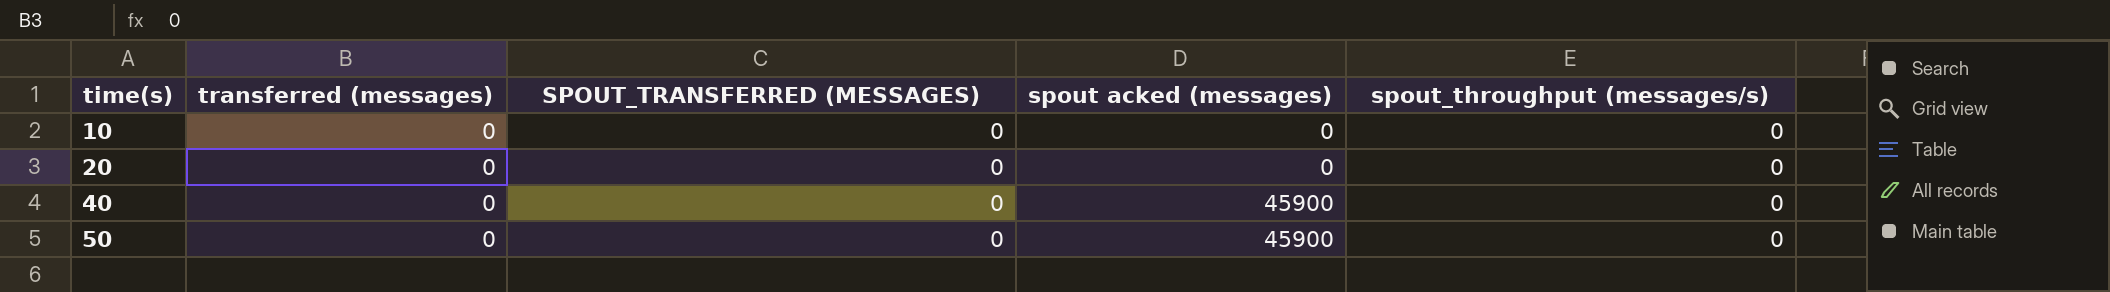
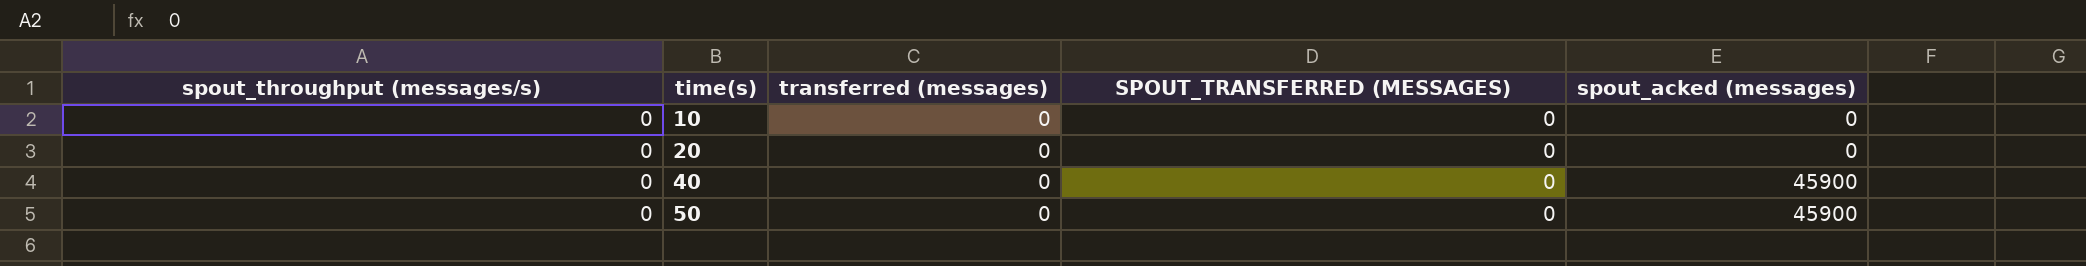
column spout_throughput (messages/s) | position: 5 -> 1
column name: spout acked (messages) -> spout_acked (messages)

